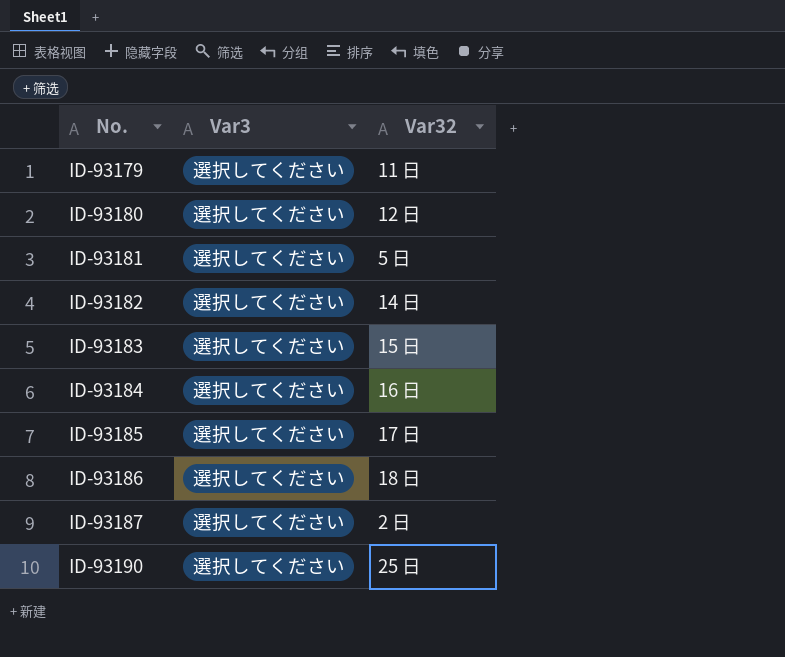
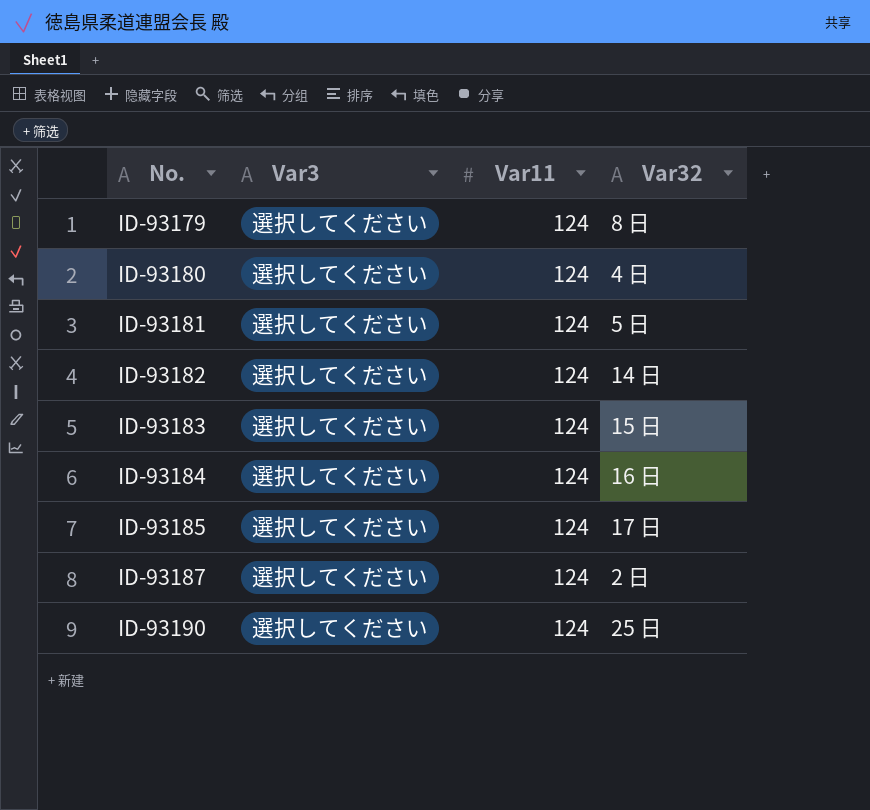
column Var11 | position: none -> 3
row ID-93186: 選択してください | 18 日 -> none
ID-93179 | Var32: 11 日 -> 8 日
ID-93180 | Var32: 12 日 -> 4 日

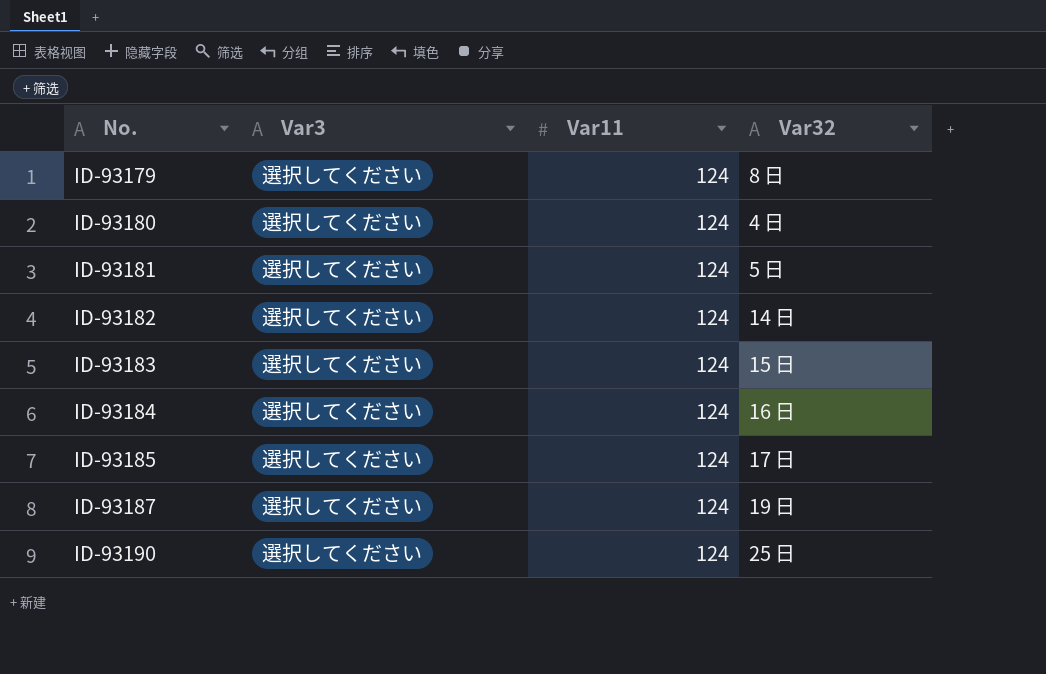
ID-93187 | Var32: 2 日 -> 19 日

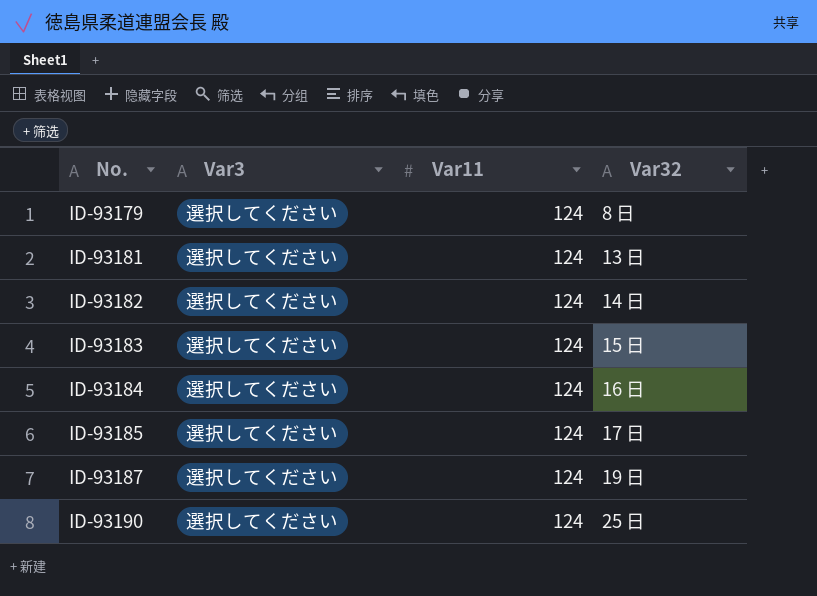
row ID-93180: 選択してください | 124 | 4 日 -> none
ID-93181 | Var32: 5 日 -> 13 日

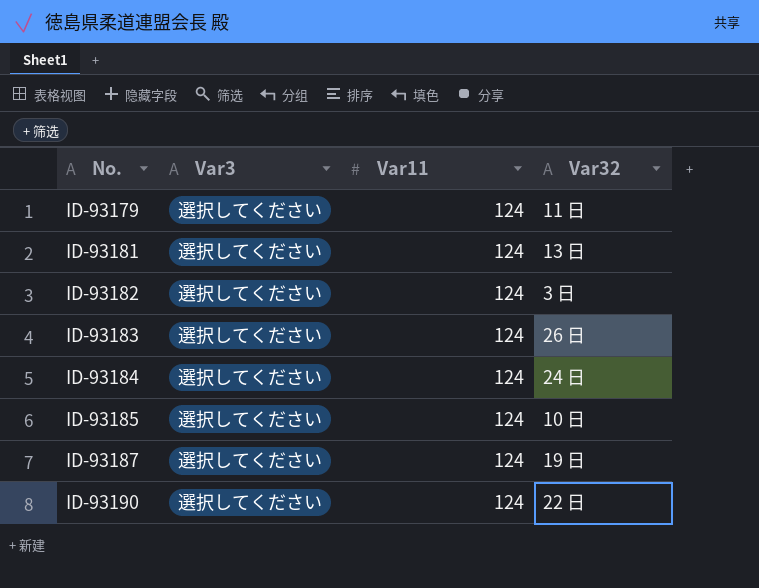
ID-93179 | Var32: 8 日 -> 11 日
ID-93182 | Var32: 14 日 -> 3 日
ID-93183 | Var32: 15 日 -> 26 日
ID-93184 | Var32: 16 日 -> 24 日
ID-93185 | Var32: 17 日 -> 10 日
ID-93190 | Var32: 25 日 -> 22 日

